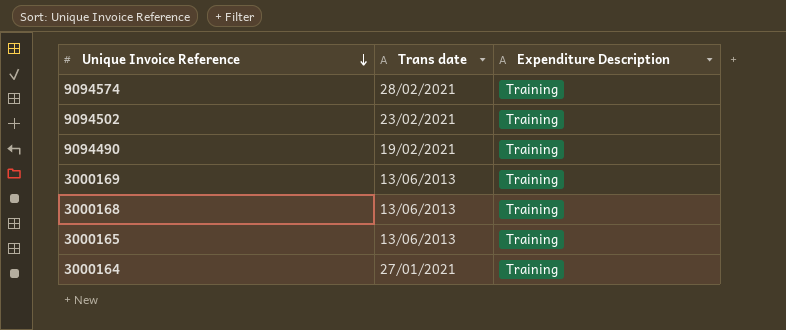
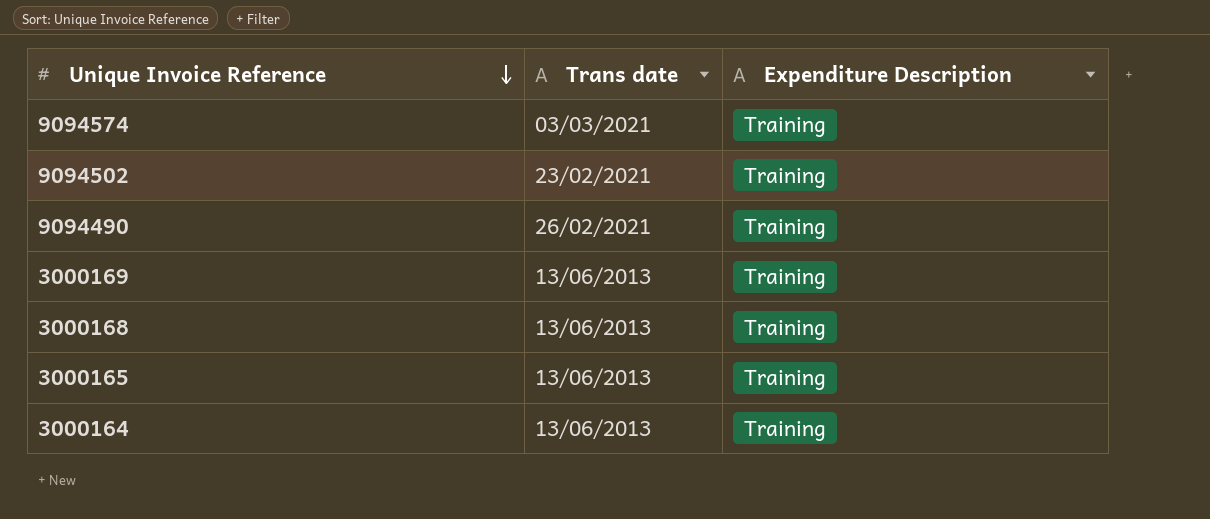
9094574 | Trans date: 28/02/2021 -> 03/03/2021
9094490 | Trans date: 19/02/2021 -> 26/02/2021
3000164 | Trans date: 27/01/2021 -> 13/06/2013

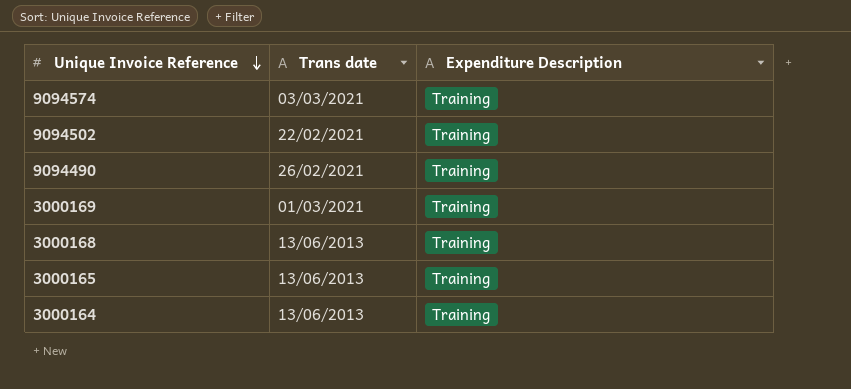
9094502 | Trans date: 23/02/2021 -> 22/02/2021
3000169 | Trans date: 13/06/2013 -> 01/03/2021

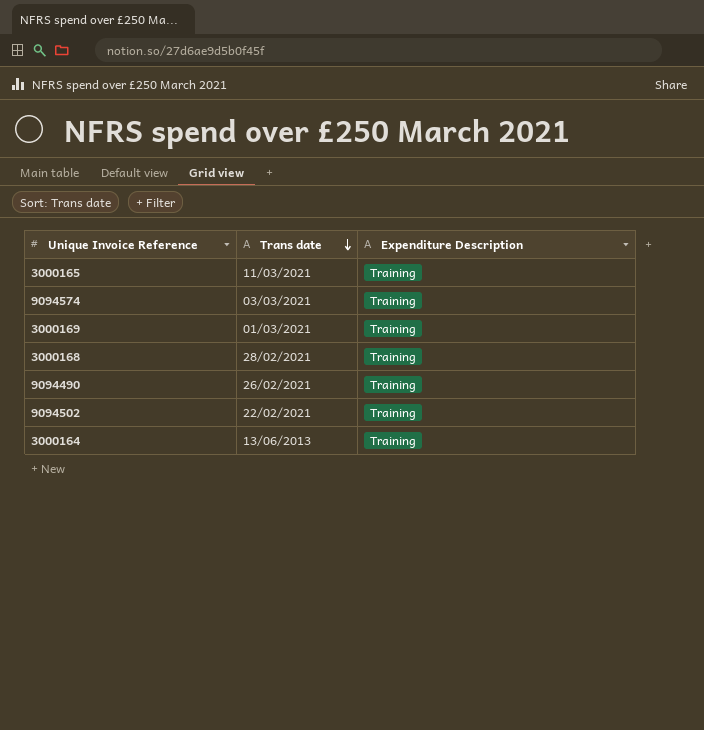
row order: Unique Invoice Reference descending -> Trans date descending
3000165 | Trans date: 13/06/2013 -> 11/03/2021
3000168 | Trans date: 13/06/2013 -> 28/02/2021

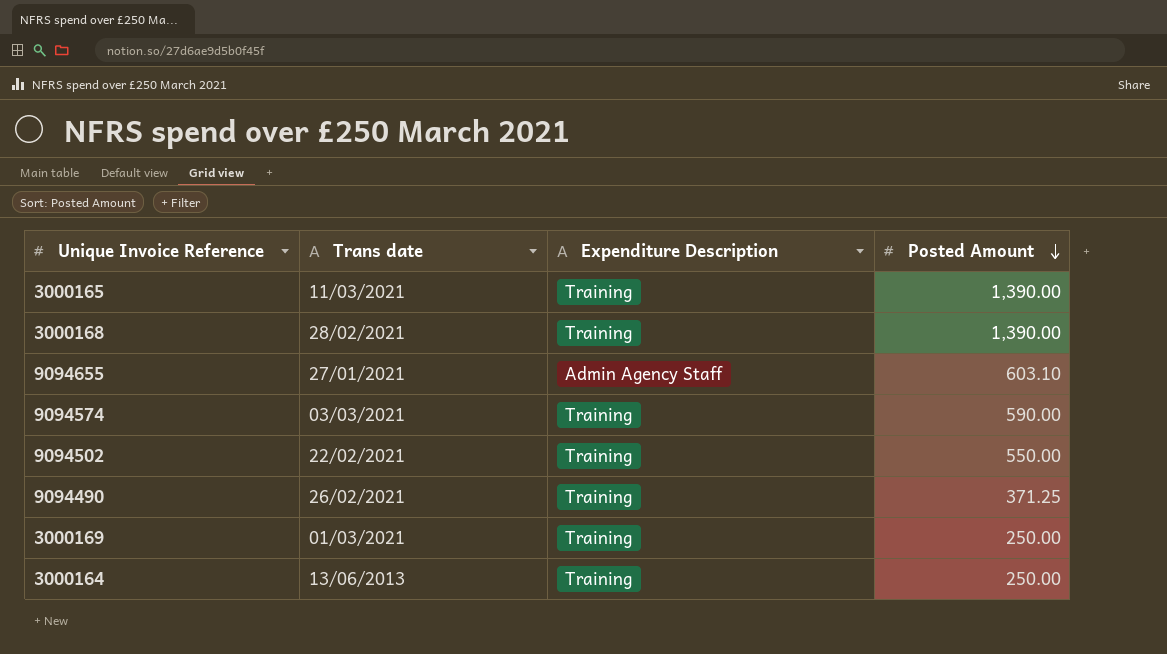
row order: Trans date descending -> Posted Amount descending
column Posted Amount | position: none -> 4
row 9094655: none -> 27/01/2021 | Admin Agency Staff | 603.10

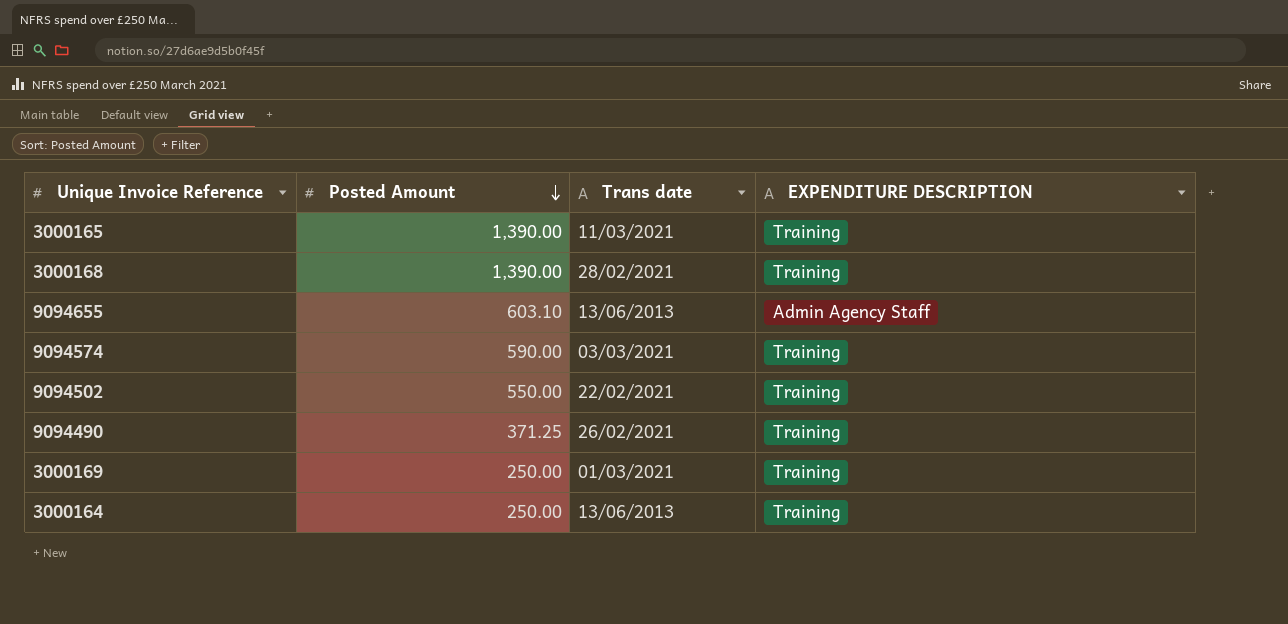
column Posted Amount | position: 4 -> 2
column name: Expenditure Description -> EXPENDITURE DESCRIPTION
9094655 | Trans date: 27/01/2021 -> 13/06/2013

